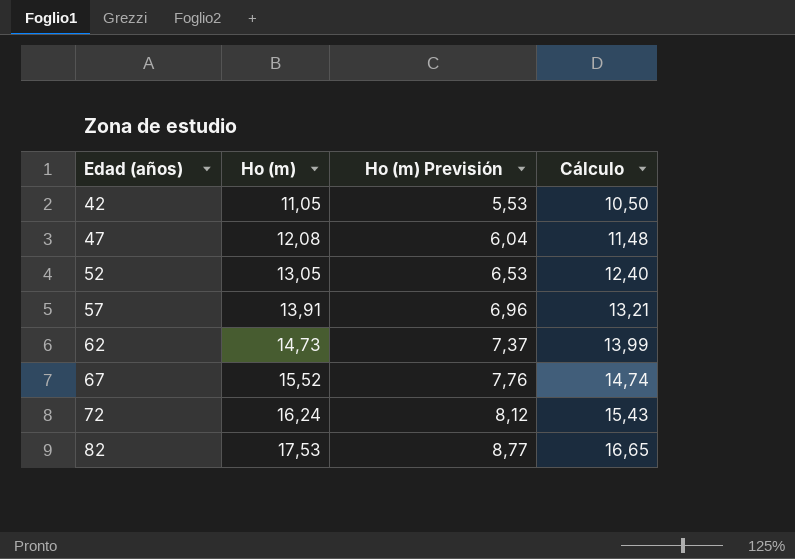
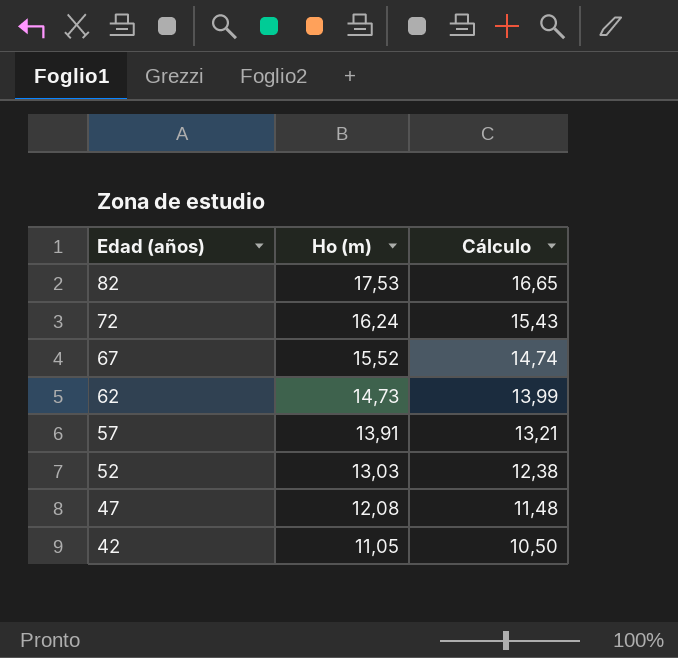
row order: Edad (años) ascending -> Edad (años) descending
column Ho (m) Previsión | formula: [Ho (m)] * 0,5 -> none
52 | Ho (m): 13,05 -> 13,03
52 | Cálculo: 12,40 -> 12,38

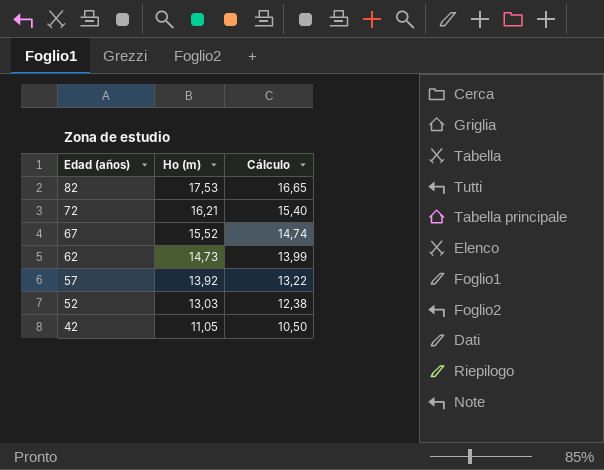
row 47: 12,08 | 11,48 -> none
72 | Ho (m): 16,24 -> 16,21
72 | Cálculo: 15,43 -> 15,40
57 | Ho (m): 13,91 -> 13,92
57 | Cálculo: 13,21 -> 13,22

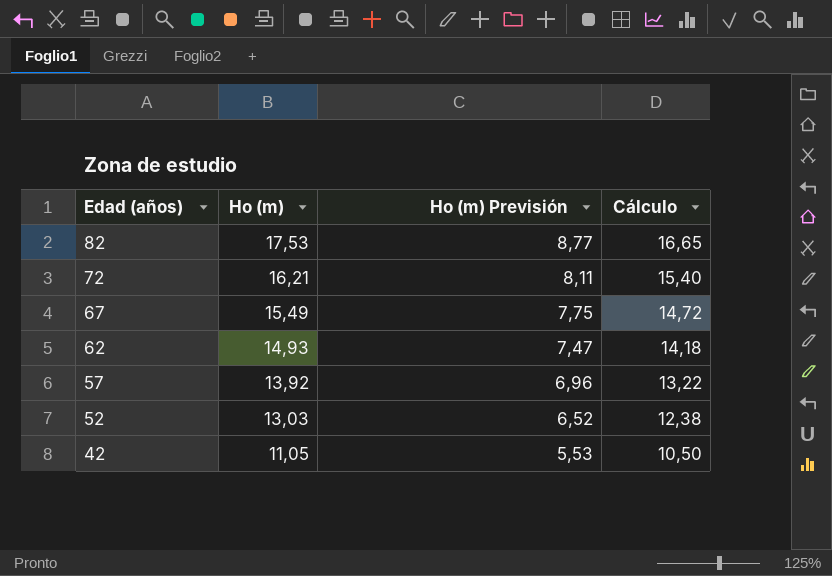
column Ho (m) Previsión | formula: none -> [Ho (m)] * 0,5
67 | Ho (m): 15,52 -> 15,49
67 | Cálculo: 14,74 -> 14,72
62 | Ho (m): 14,73 -> 14,93
62 | Cálculo: 13,99 -> 14,18

